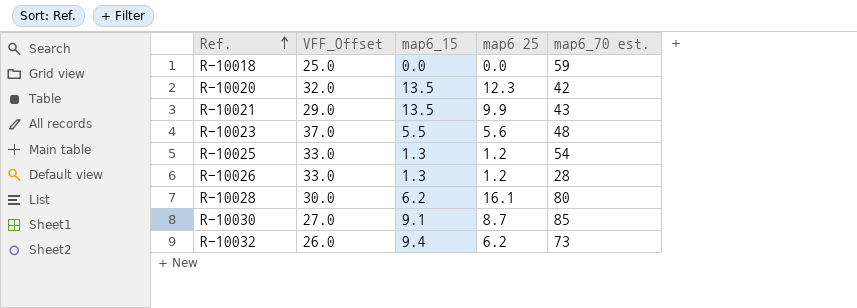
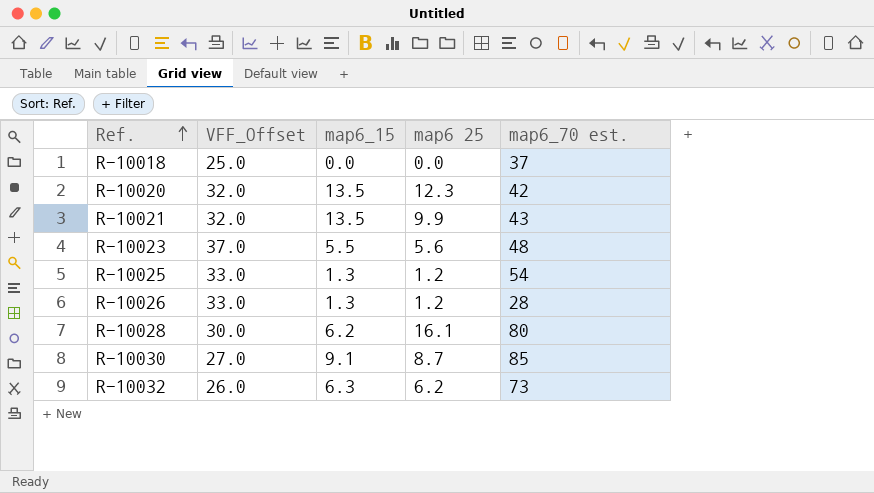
R-10018 | map6_70 est.: 59 -> 37
R-10021 | VFF_Offset: 29.0 -> 32.0
R-10032 | map6_15: 9.4 -> 6.3

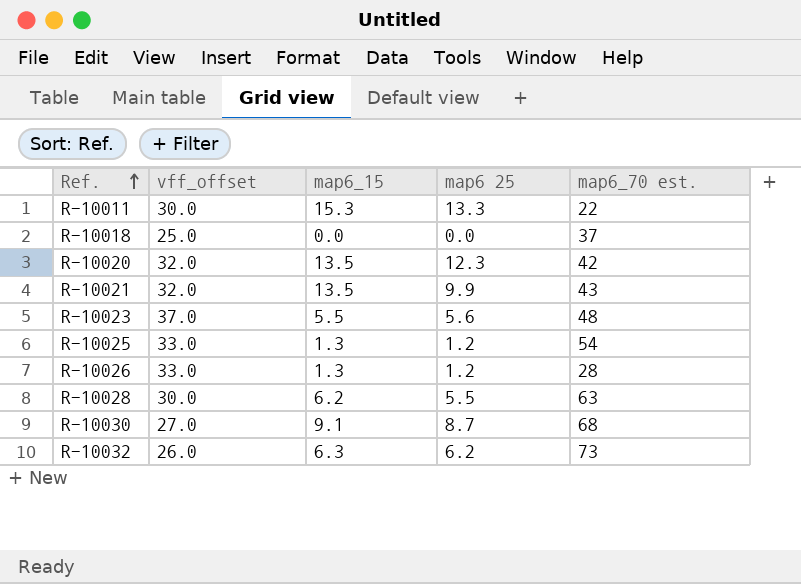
column name: VFF_Offset -> vff_offset
row R-10011: none -> 30.0 | 15.3 | 13.3 | 22
R-10028 | map6 25: 16.1 -> 5.5
R-10028 | map6_70 est.: 80 -> 63
R-10030 | map6_70 est.: 85 -> 68

